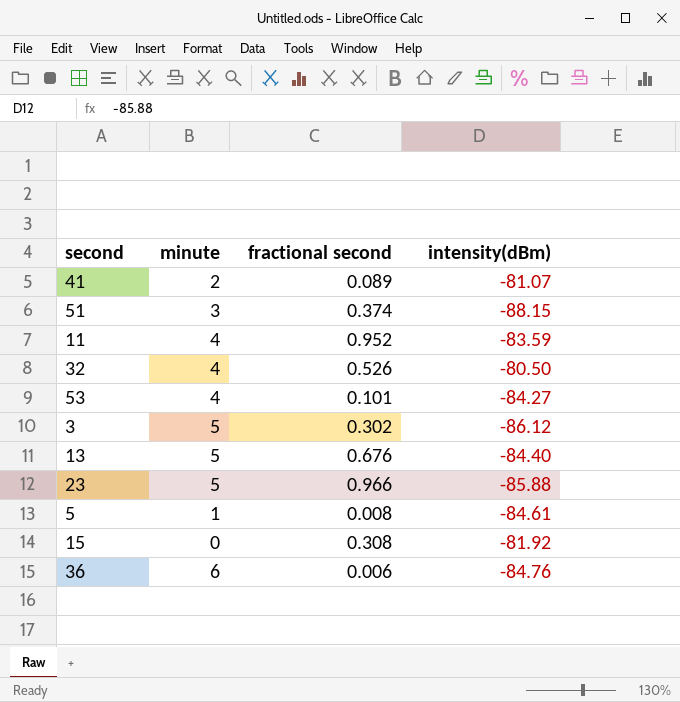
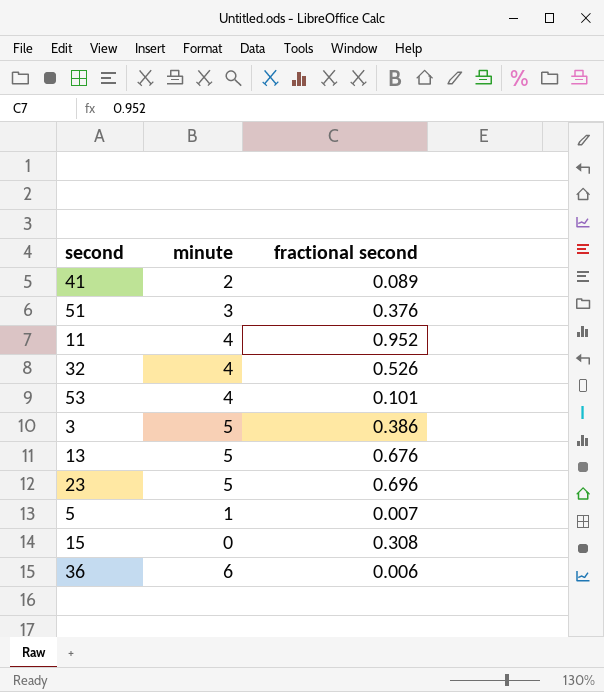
column intensity(dBm) | position: 4 -> none
51 | fractional second: 0.374 -> 0.376
3 | fractional second: 0.302 -> 0.386
23 | fractional second: 0.966 -> 0.696
5 | fractional second: 0.008 -> 0.007

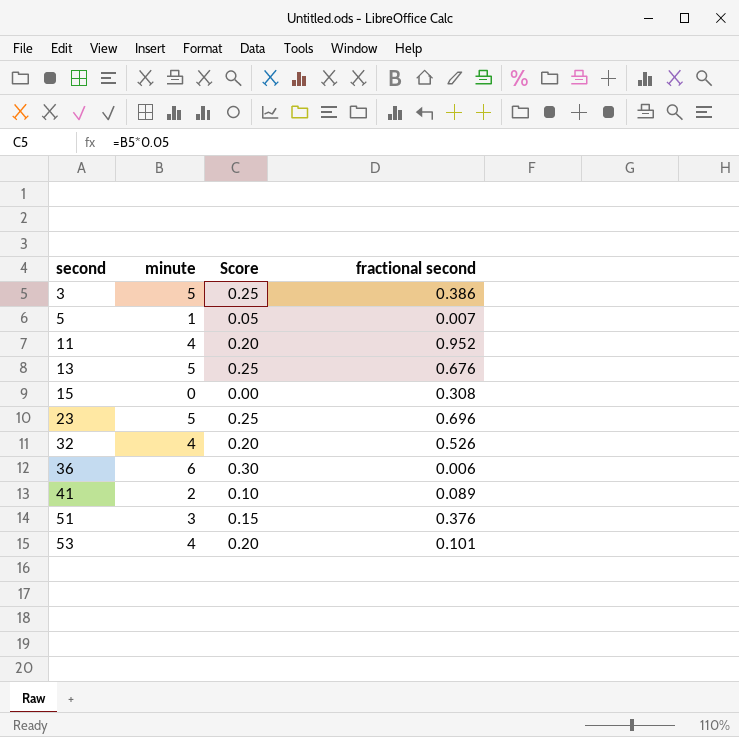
row order: none -> second ascending
column Score | formula: none -> [minute] * 0.05

